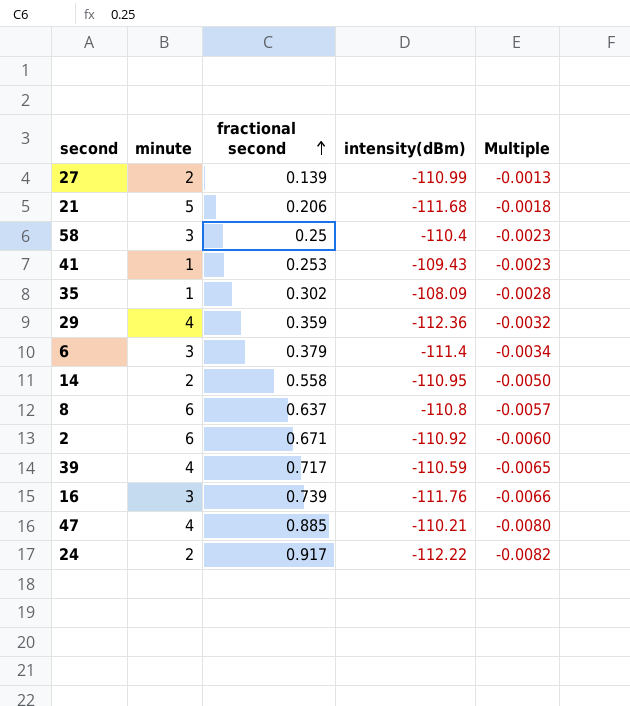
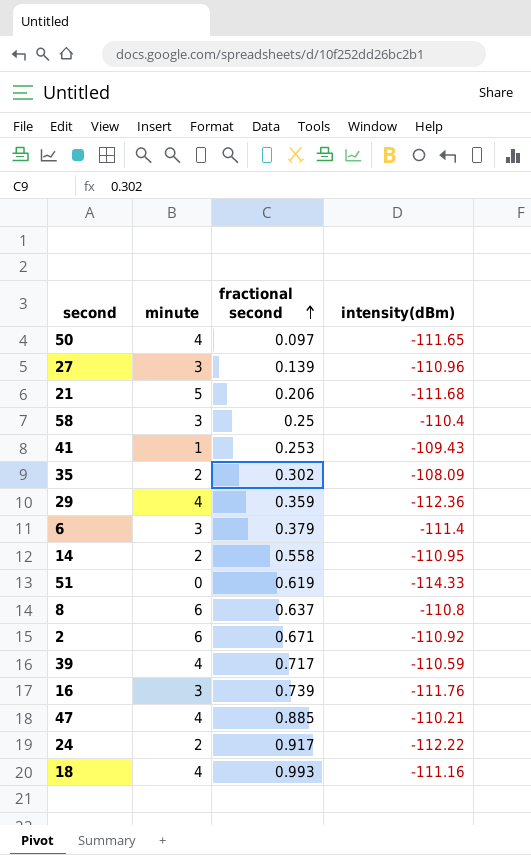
column Multiple | formula: [fractional second] / [intensity(dBm)] -> none
row 50: none -> 4 | 0.097 | -111.65
27 | minute: 2 -> 3
27 | intensity(dBm): -110.99 -> -110.96
35 | minute: 1 -> 2
row 51: none -> 0 | 0.619 | -114.33
row 18: none -> 4 | 0.993 | -111.16

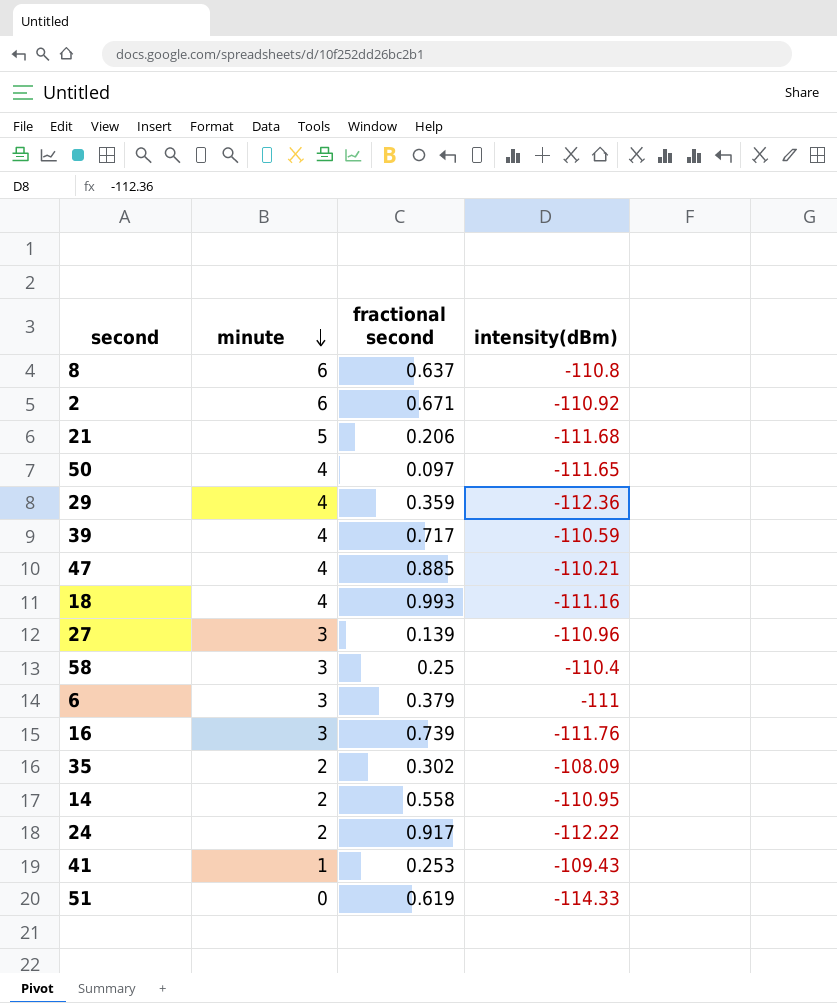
row order: fractional second ascending -> minute descending
6 | intensity(dBm): -111.4 -> -111

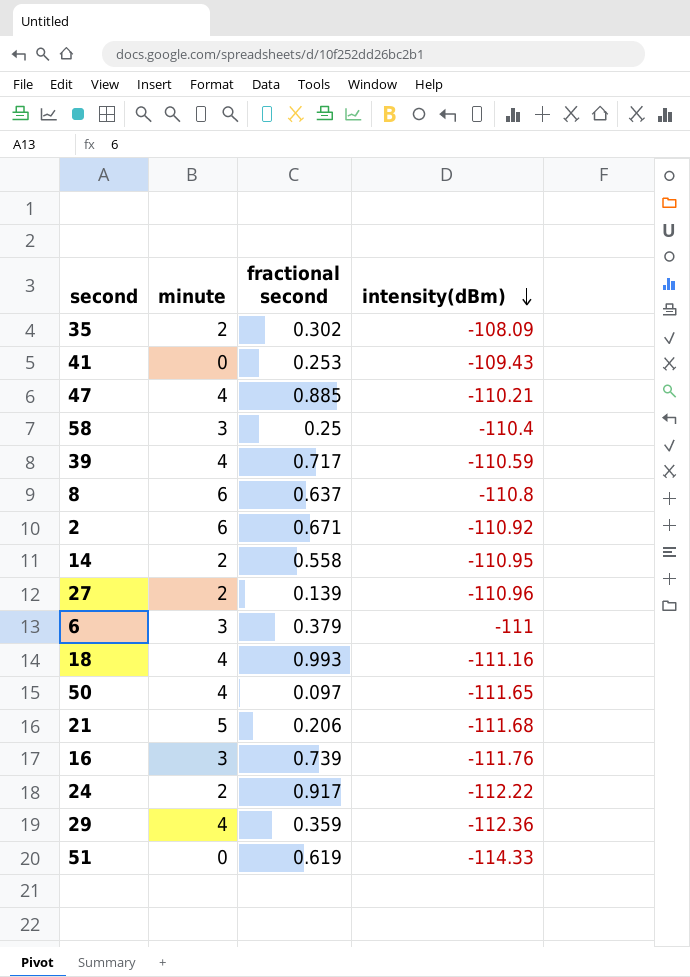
row order: minute descending -> intensity(dBm) descending
41 | minute: 1 -> 0
27 | minute: 3 -> 2

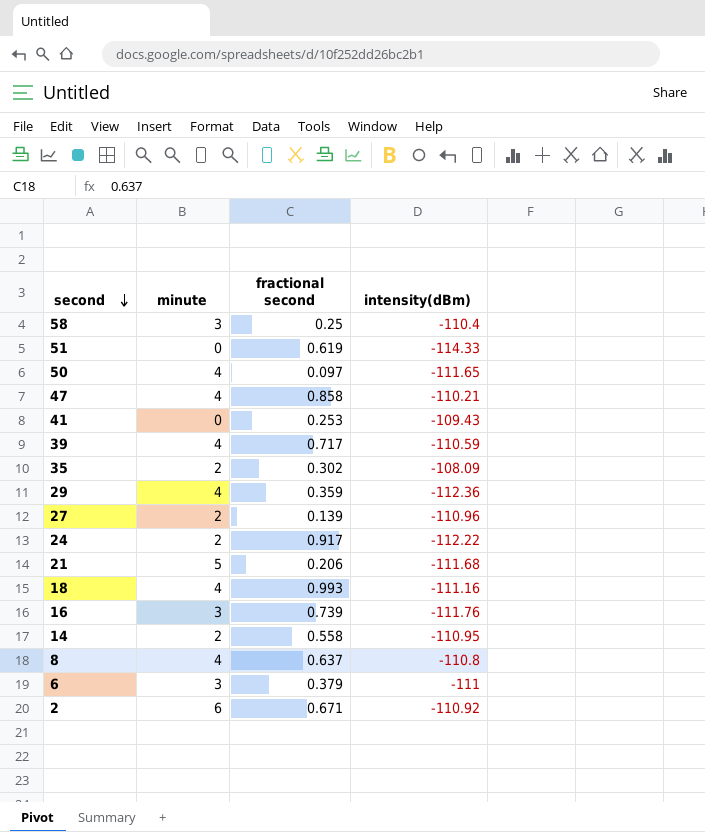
row order: intensity(dBm) descending -> second descending
47 | fractional second: 0.885 -> 0.858
8 | minute: 6 -> 4

